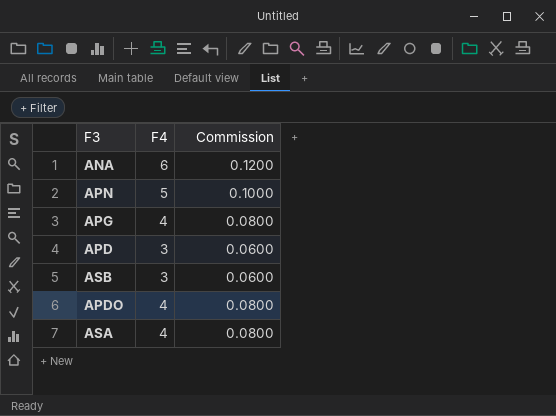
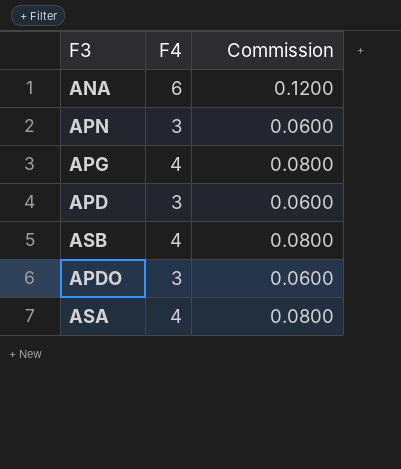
APN | F4: 5 -> 3
APN | Commission: 0.1000 -> 0.0600
ASB | F4: 3 -> 4
ASB | Commission: 0.0600 -> 0.0800
APDO | F4: 4 -> 3
APDO | Commission: 0.0800 -> 0.0600

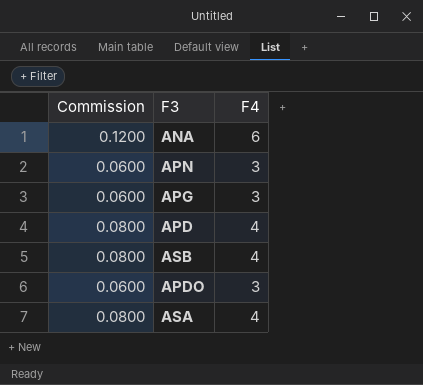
column Commission | position: 3 -> 1
APG | Commission: 0.0800 -> 0.0600
APG | F4: 4 -> 3
APD | Commission: 0.0600 -> 0.0800
APD | F4: 3 -> 4

